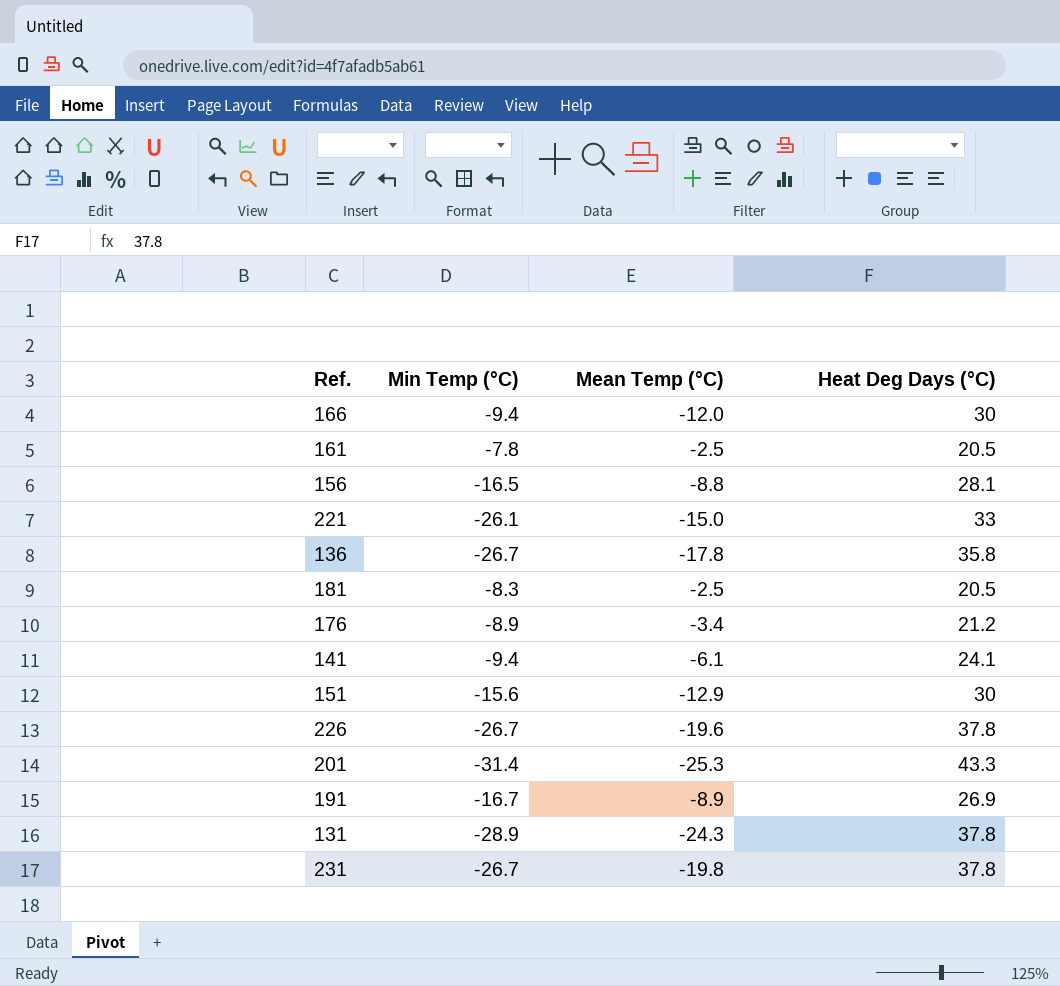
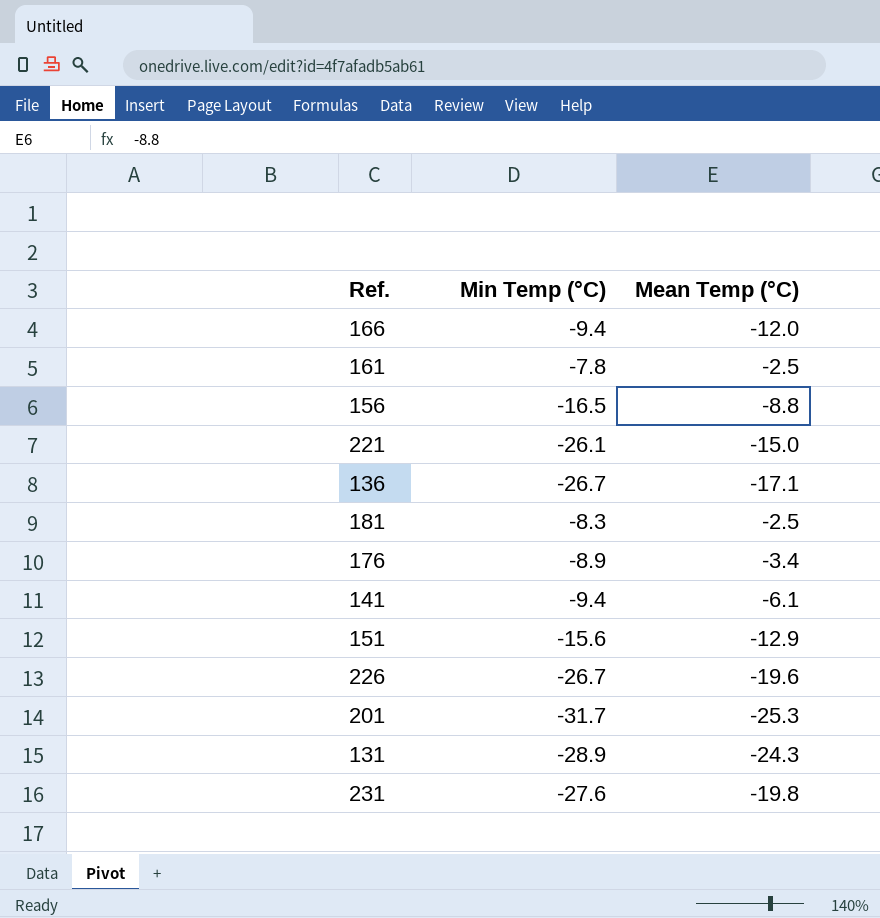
column Heat Deg Days (°C) | position: 4 -> none
row 191: -16.7 | -8.9 | 26.9 -> none
136 | Mean Temp (°C): -17.8 -> -17.1
201 | Min Temp (°C): -31.4 -> -31.7
231 | Min Temp (°C): -26.7 -> -27.6

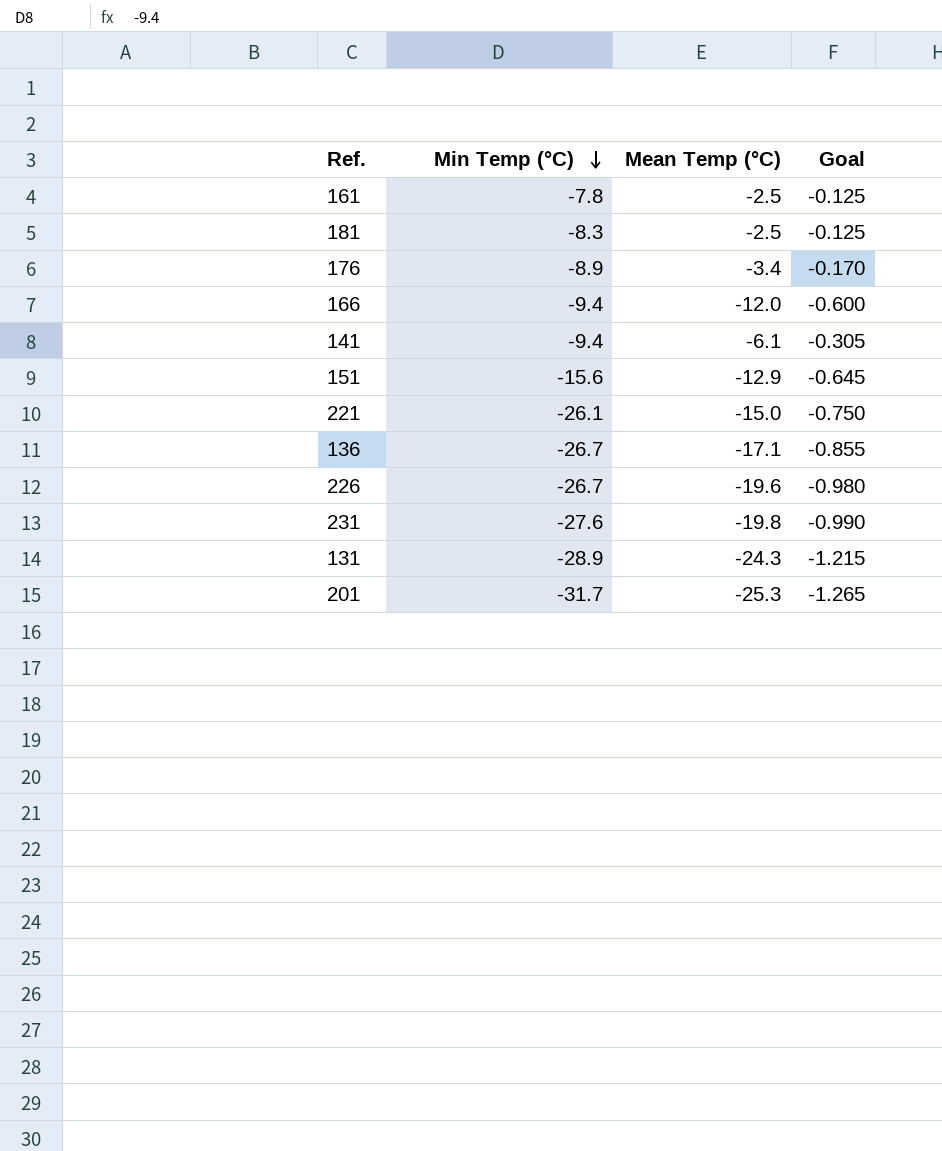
row order: none -> Min Temp (°C) descending
column Goal | formula: none -> [Mean Temp (°C)] * 0.05
row 156: -16.5 | -8.8 -> none

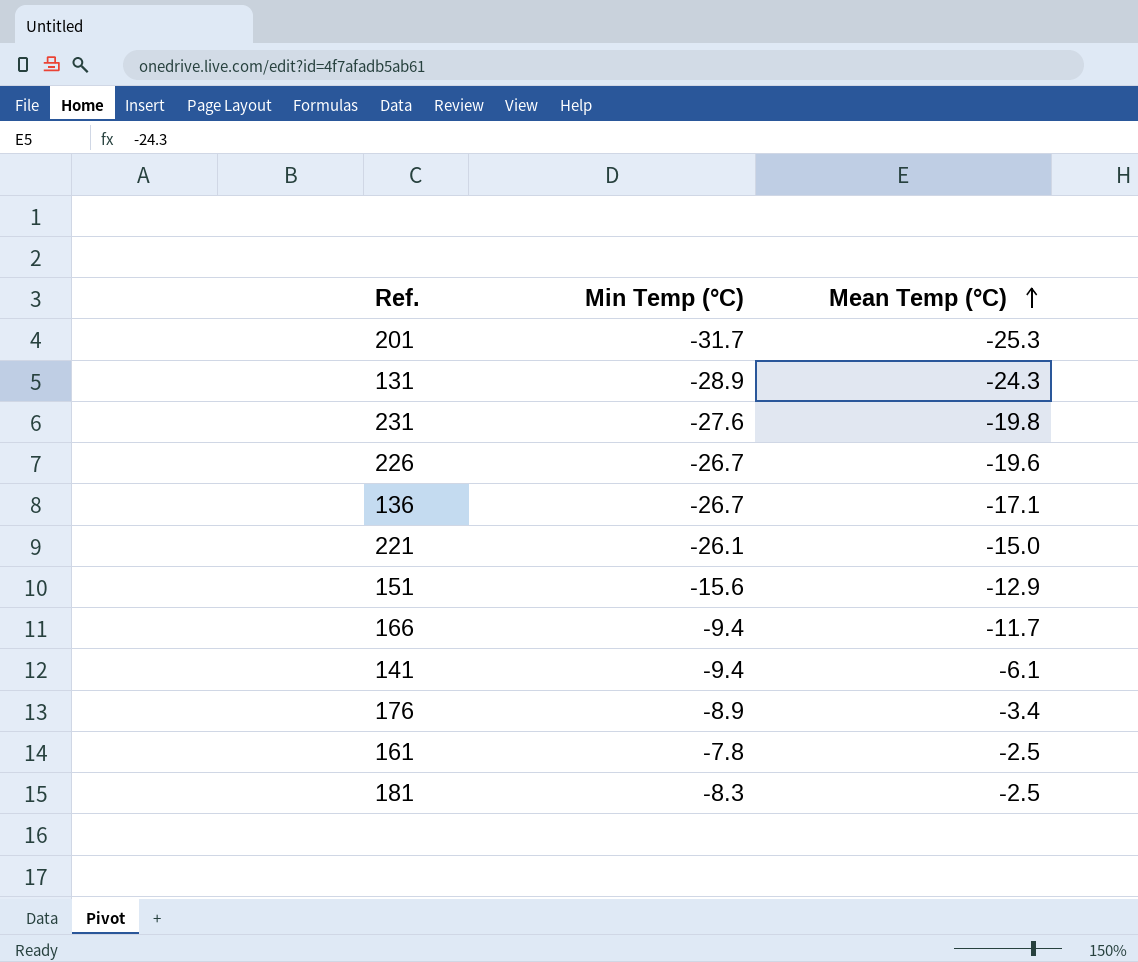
row order: Min Temp (°C) descending -> Mean Temp (°C) ascending
column Goal | formula: [Mean Temp (°C)] * 0.05 -> none
166 | Mean Temp (°C): -12.0 -> -11.7

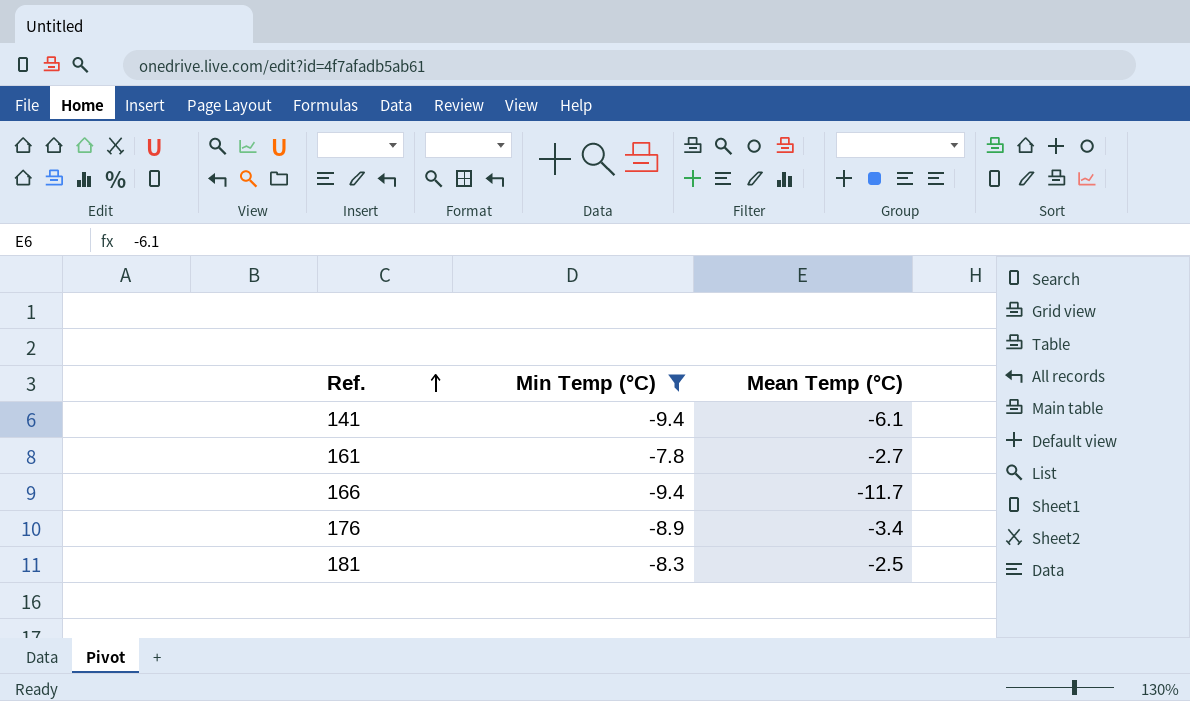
filter: none -> Min Temp (°C) >= -9.4
row order: Mean Temp (°C) ascending -> Ref. ascending
161 | Mean Temp (°C): -2.5 -> -2.7

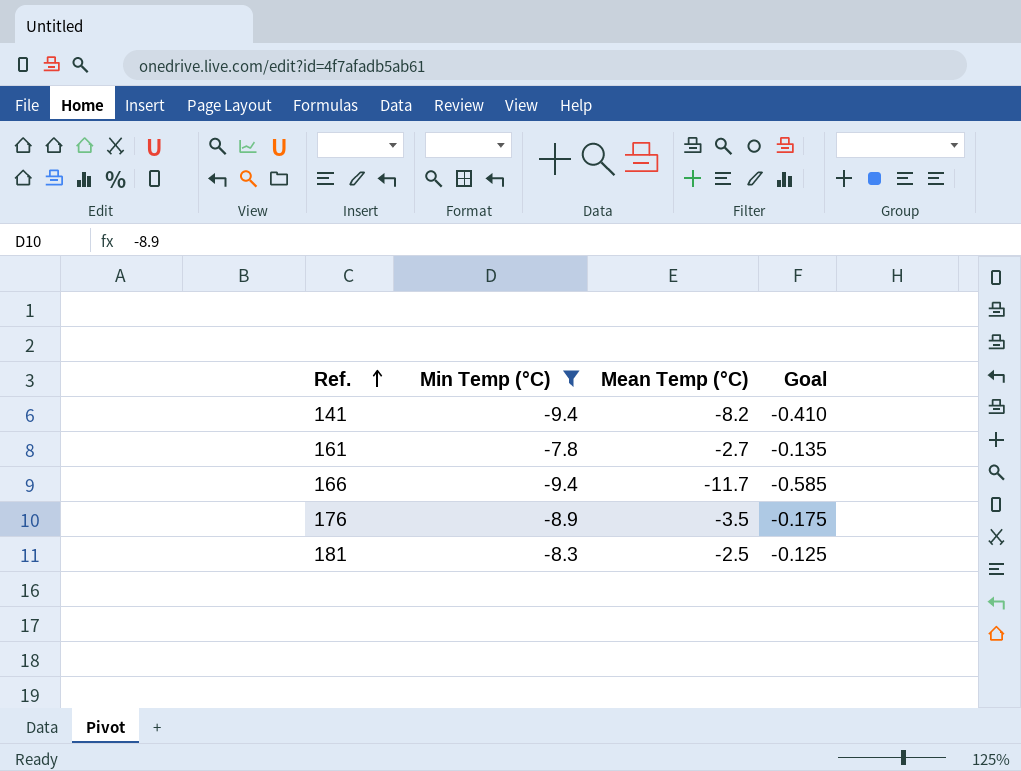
column Goal | formula: none -> [Mean Temp (°C)] * 0.05
141 | Mean Temp (°C): -6.1 -> -8.2
176 | Mean Temp (°C): -3.4 -> -3.5

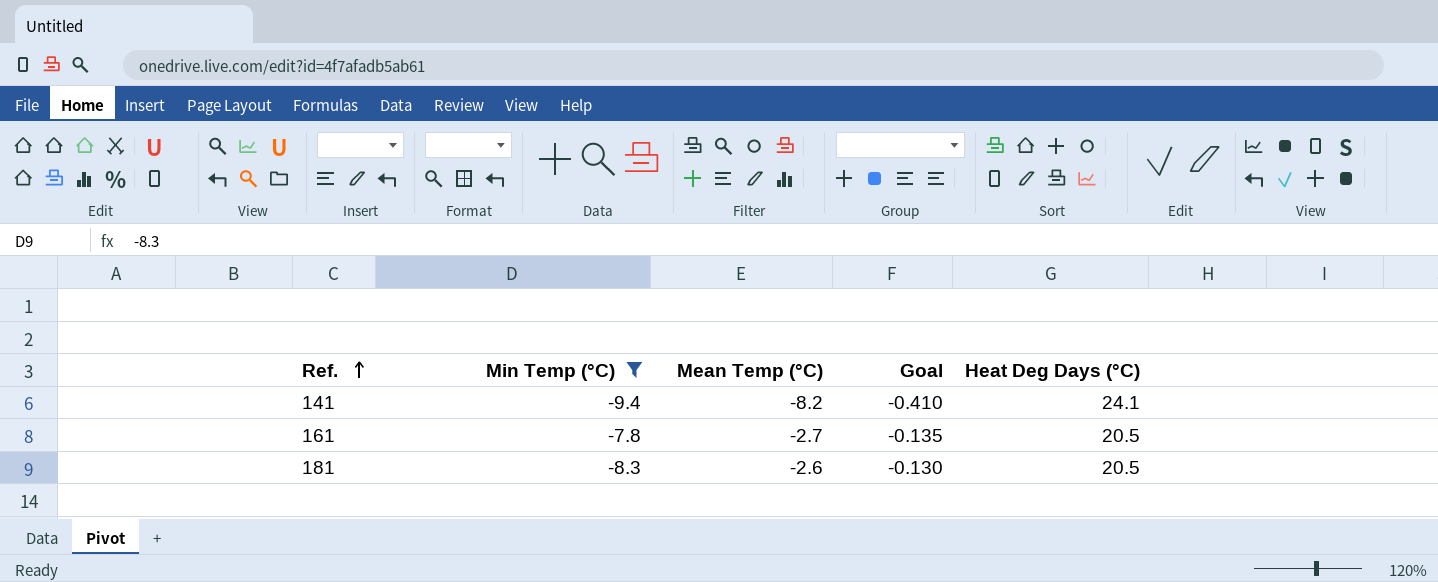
column Heat Deg Days (°C) | position: none -> 5
row 166: -9.4 | -11.7 | -0.585 -> none
row 176: -8.9 | -3.5 | -0.175 -> none
181 | Mean Temp (°C): -2.5 -> -2.6
181 | Goal: -0.125 -> -0.130

